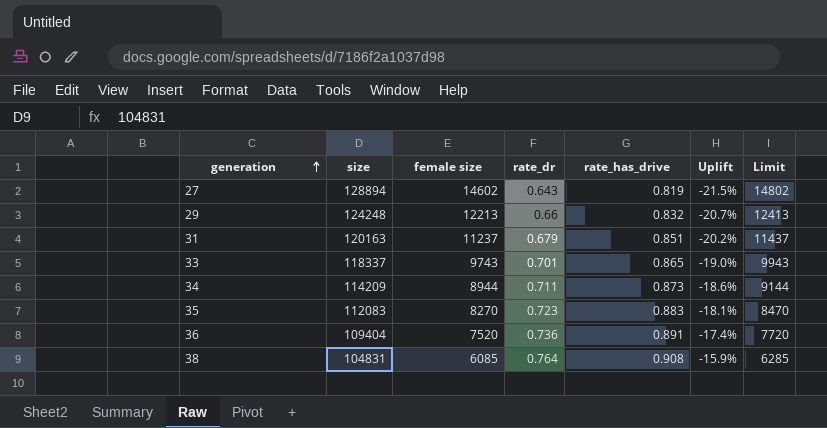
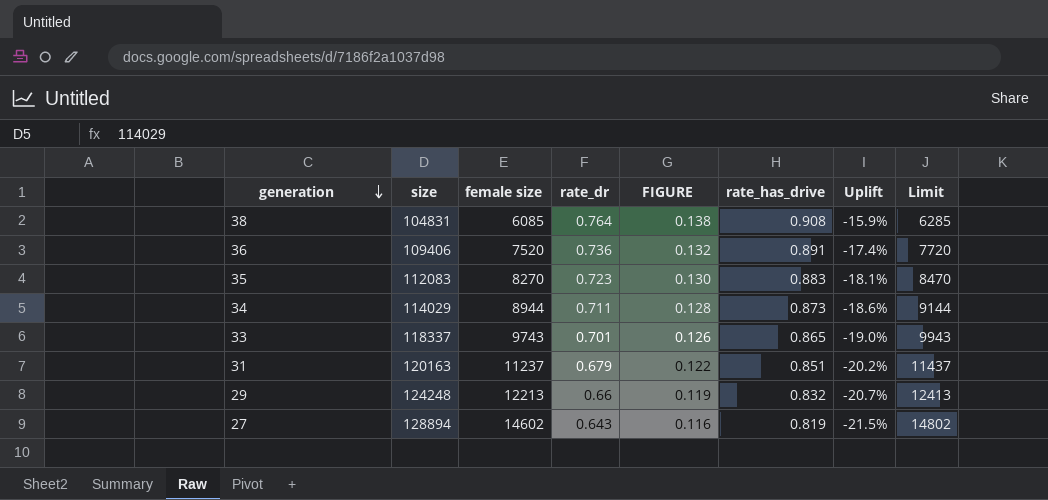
row order: generation ascending -> generation descending
column FIGURE | formula: none -> [rate_dr] * 0.18
36 | size: 109404 -> 109406
34 | size: 114209 -> 114029

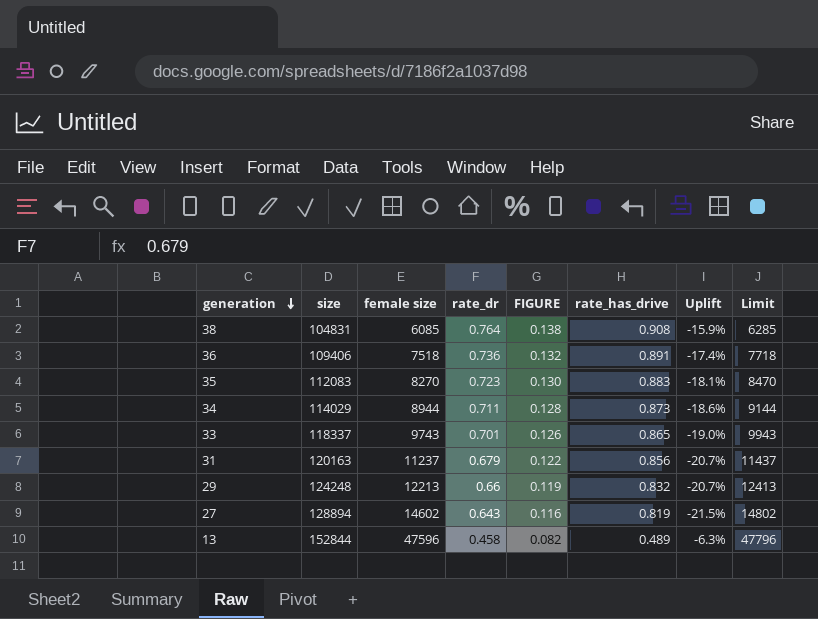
36 | female size: 7520 -> 7518
36 | Limit: 7720 -> 7718
31 | rate_has_drive: 0.851 -> 0.856
31 | Uplift: -20.2% -> -20.7%
row 13: none -> 152844 | 47596 | 0.458 | 0.082 | 0.489 | -6.3% | 47796

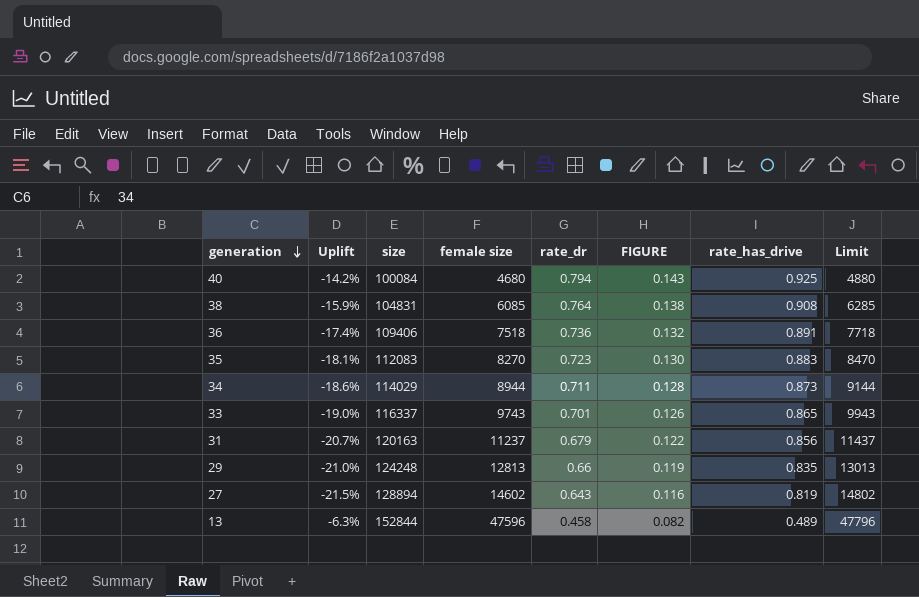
column Uplift | position: 7 -> 2
row 40: none -> -14.2% | 100084 | 4680 | 0.794 | 0.143 | 0.925 | 4880
33 | size: 118337 -> 116337
29 | Uplift: -20.7% -> -21.0%
29 | female size: 12213 -> 12813
29 | rate_has_drive: 0.832 -> 0.835
29 | Limit: 12413 -> 13013

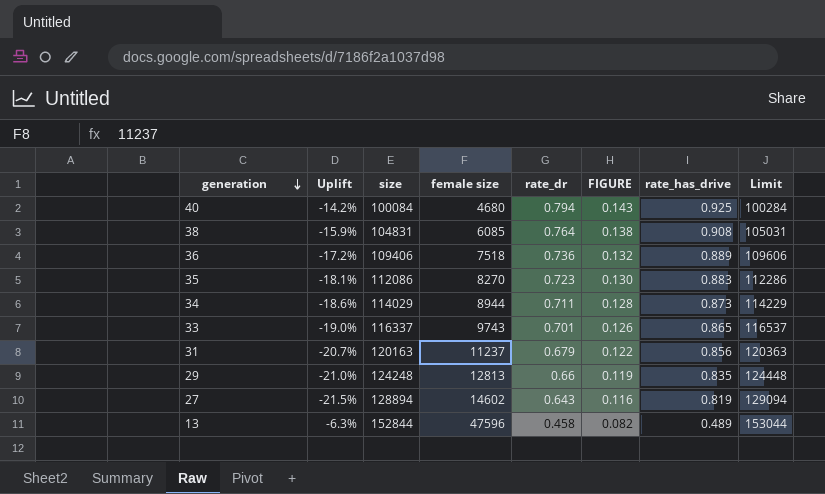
column Limit | formula: [female size] + 200 -> [size] + 200
36 | Uplift: -17.4% -> -17.2%
36 | rate_has_drive: 0.891 -> 0.889
35 | size: 112083 -> 112086

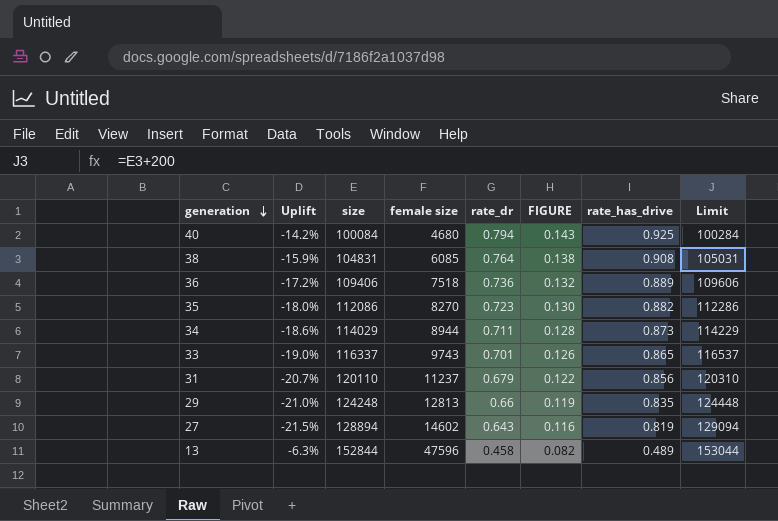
35 | Uplift: -18.1% -> -18.0%
35 | rate_has_drive: 0.883 -> 0.882
31 | size: 120163 -> 120110
31 | Limit: 120363 -> 120310

